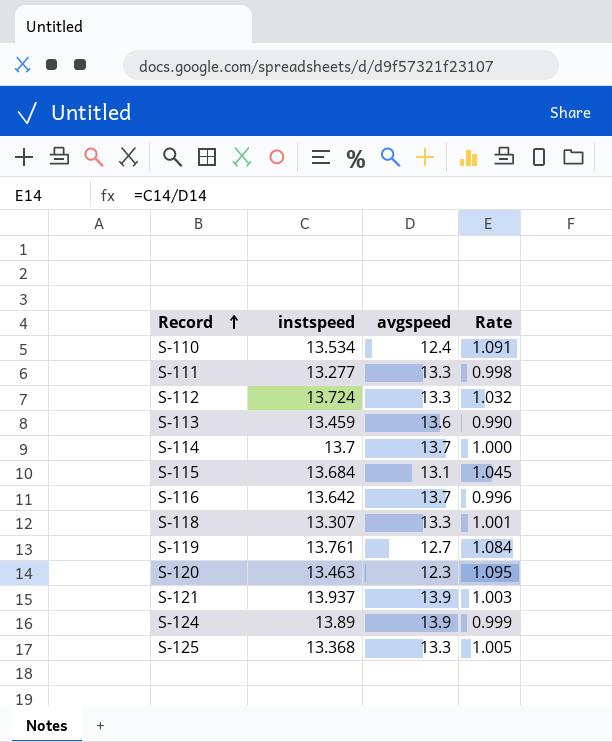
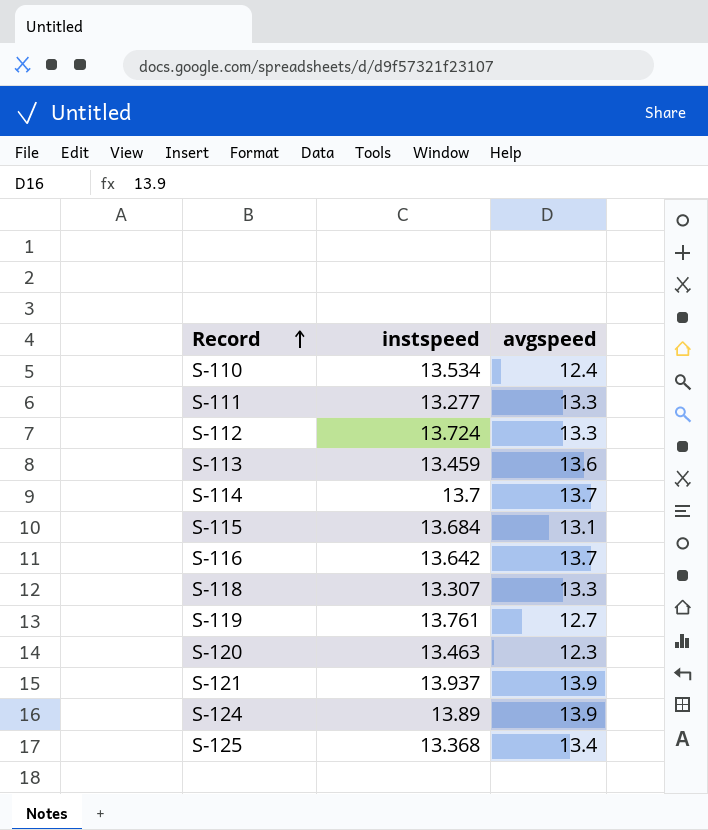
column Rate | formula: [instspeed] / [avgspeed] -> none
S-125 | avgspeed: 13.3 -> 13.4

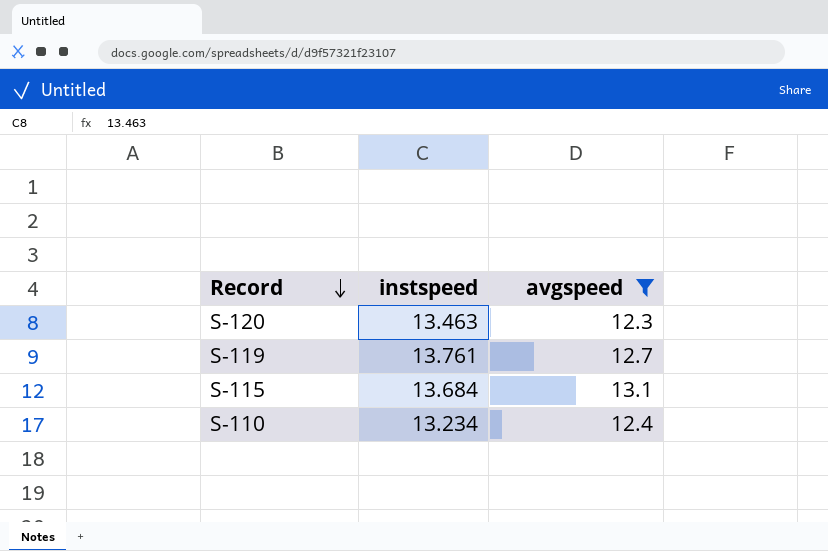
filter: none -> avgspeed <= 13.1
row order: Record ascending -> Record descending
S-110 | instspeed: 13.534 -> 13.234

